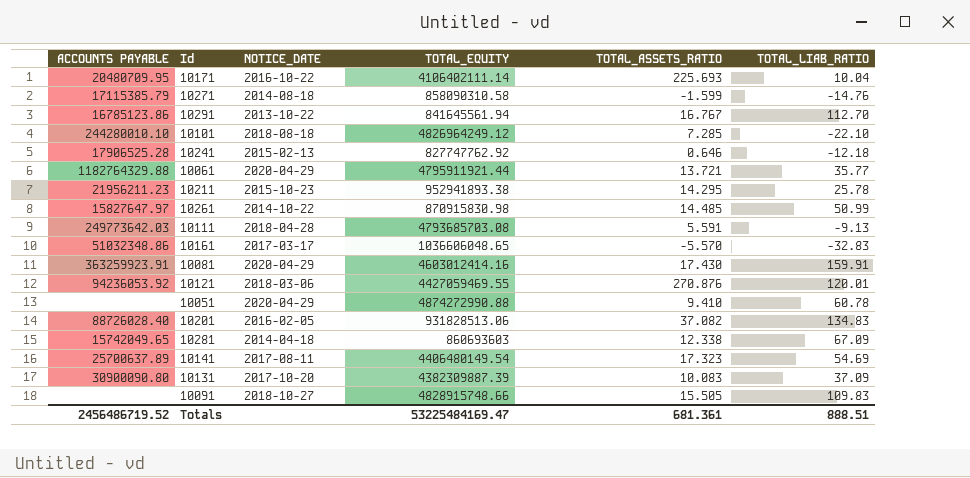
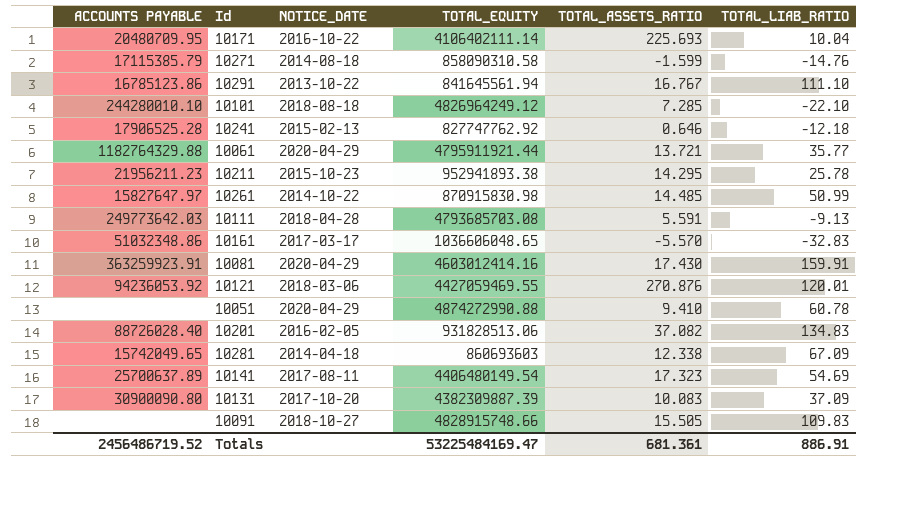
10291 | TOTAL_LIAB_RATIO: 112.70 -> 111.10
Totals | TOTAL_LIAB_RATIO: 888.51 -> 886.91

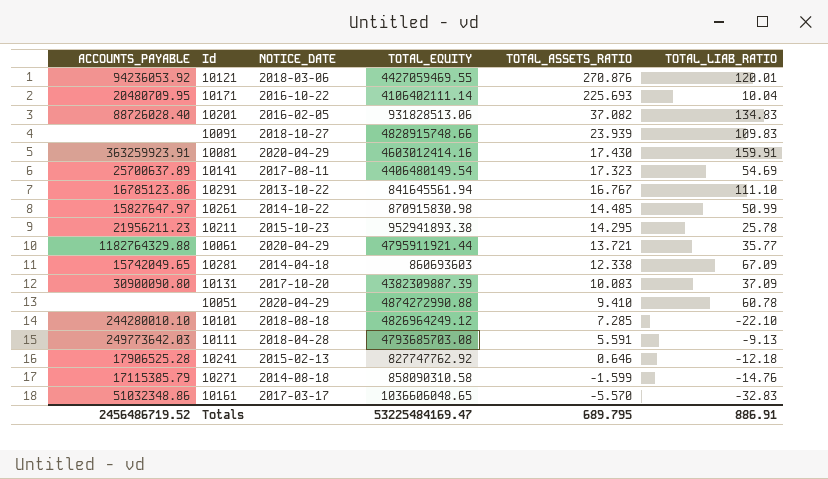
row order: none -> TOTAL_ASSETS_RATIO descending
column name: ACCOUNTS PAYABLE -> ACCOUNTS_PAYABLE
10091 | TOTAL_ASSETS_RATIO: 15.505 -> 23.939
Totals | TOTAL_ASSETS_RATIO: 681.361 -> 689.795

